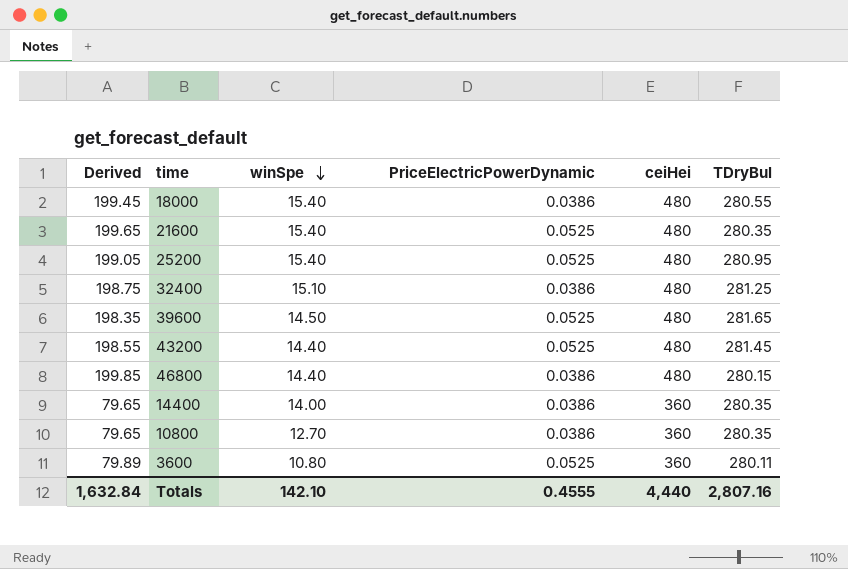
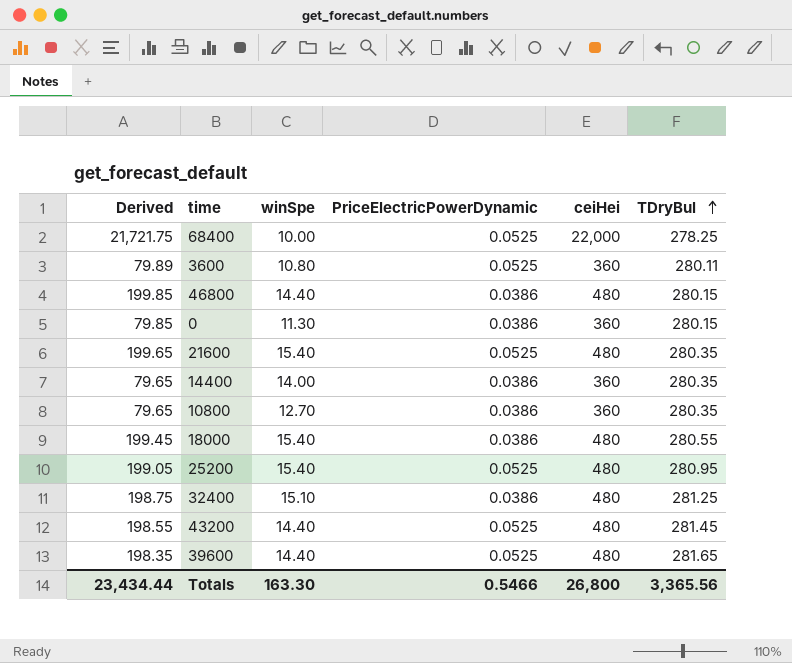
row order: winSpe descending -> TDryBul ascending
row 68400: none -> 21,721.75 | 10.00 | 0.0525 | 22,000 | 278.25
row 0: none -> 79.85 | 11.30 | 0.0386 | 360 | 280.15
39600 | winSpe: 14.50 -> 14.40
Totals | Derived: 1,632.84 -> 23,434.44
Totals | winSpe: 142.10 -> 163.30
Totals | PriceElectricPowerDynamic: 0.4555 -> 0.5466
Totals | ceiHei: 4,440 -> 26,800
Totals | TDryBul: 2,807.16 -> 3,365.56

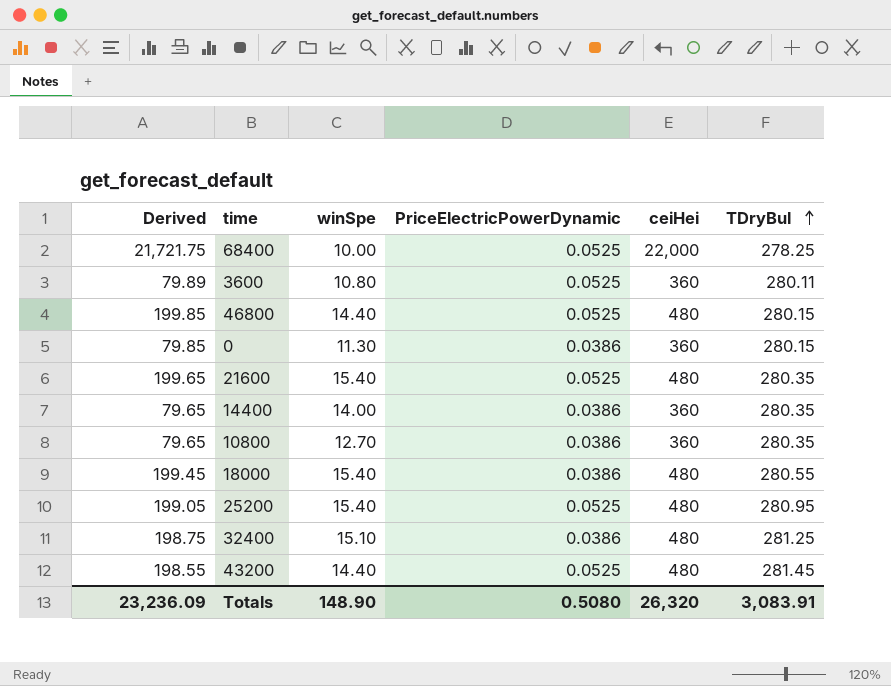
row 39600: 198.35 | 14.40 | 0.0525 | 480 | 281.65 -> none
46800 | PriceElectricPowerDynamic: 0.0386 -> 0.0525
Totals | Derived: 23,434.44 -> 23,236.09
Totals | winSpe: 163.30 -> 148.90
Totals | PriceElectricPowerDynamic: 0.5466 -> 0.5080
Totals | ceiHei: 26,800 -> 26,320
Totals | TDryBul: 3,365.56 -> 3,083.91

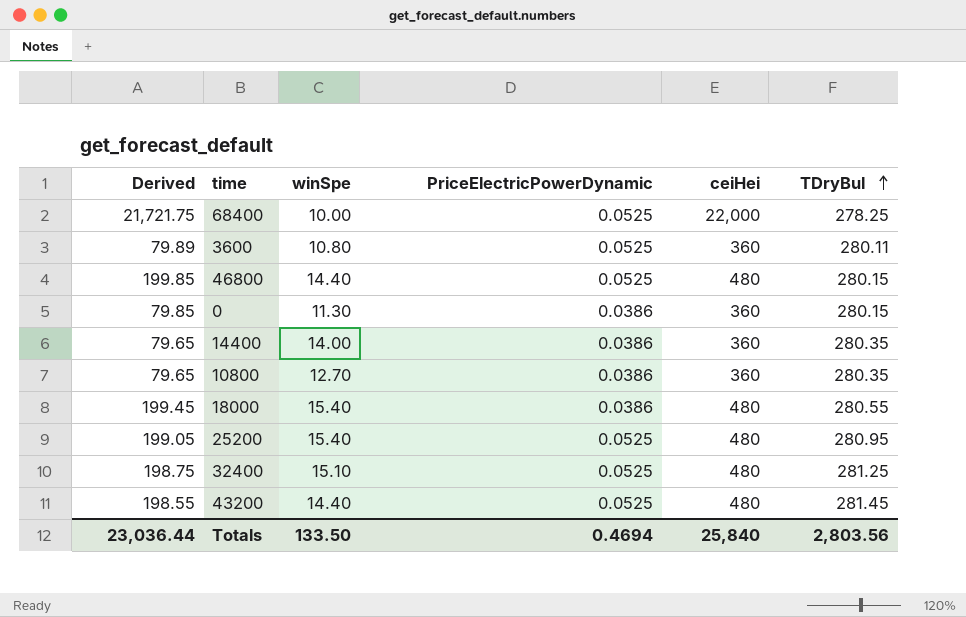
row 21600: 199.65 | 15.40 | 0.0525 | 480 | 280.35 -> none
32400 | PriceElectricPowerDynamic: 0.0386 -> 0.0525
Totals | Derived: 23,236.09 -> 23,036.44
Totals | winSpe: 148.90 -> 133.50
Totals | PriceElectricPowerDynamic: 0.5080 -> 0.4694
Totals | ceiHei: 26,320 -> 25,840
Totals | TDryBul: 3,083.91 -> 2,803.56

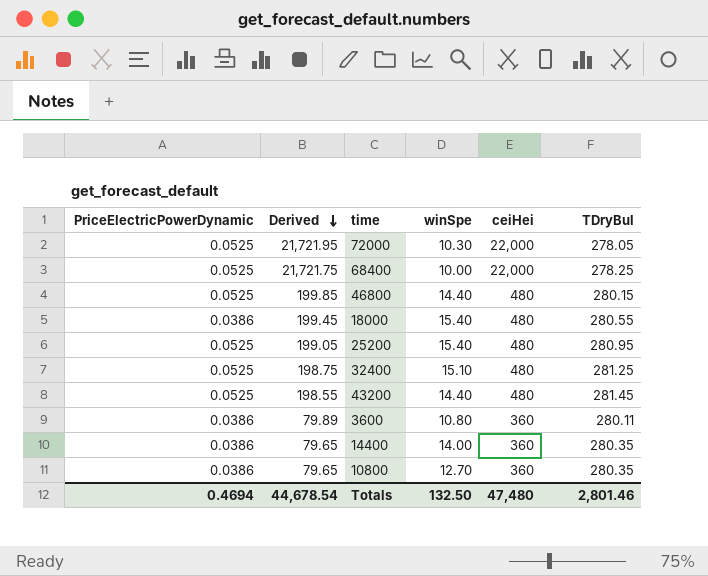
row order: TDryBul ascending -> Derived descending
column PriceElectricPowerDynamic | position: 4 -> 1
row 0: 79.85 | 11.30 | 0.0386 | 360 | 280.15 -> none
row 72000: none -> 0.0525 | 21,721.95 | 10.30 | 22,000 | 278.05
3600 | PriceElectricPowerDynamic: 0.0525 -> 0.0386
Totals | Derived: 23,036.44 -> 44,678.54
Totals | winSpe: 133.50 -> 132.50
Totals | ceiHei: 25,840 -> 47,480
Totals | TDryBul: 2,803.56 -> 2,801.46

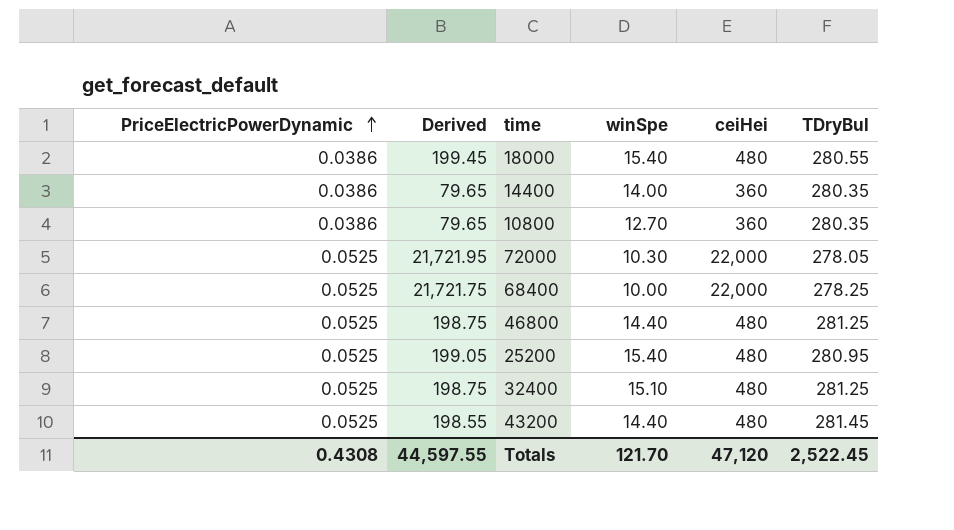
row order: Derived descending -> PriceElectricPowerDynamic ascending
row 3600: 0.0386 | 79.89 | 10.80 | 360 | 280.11 -> none
46800 | Derived: 199.85 -> 198.75
46800 | TDryBul: 280.15 -> 281.25
Totals | PriceElectricPowerDynamic: 0.4694 -> 0.4308
Totals | Derived: 44,678.54 -> 44,597.55
Totals | winSpe: 132.50 -> 121.70
Totals | ceiHei: 47,480 -> 47,120
Totals | TDryBul: 2,801.46 -> 2,522.45

